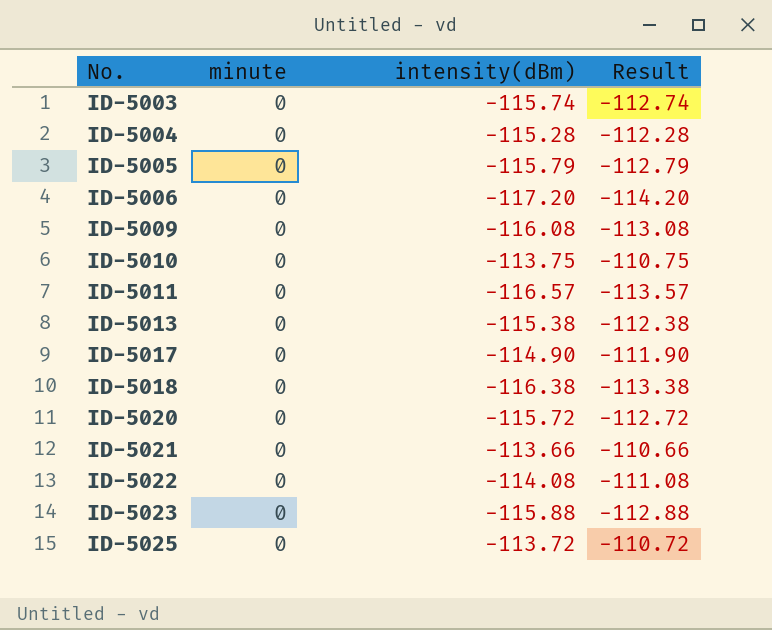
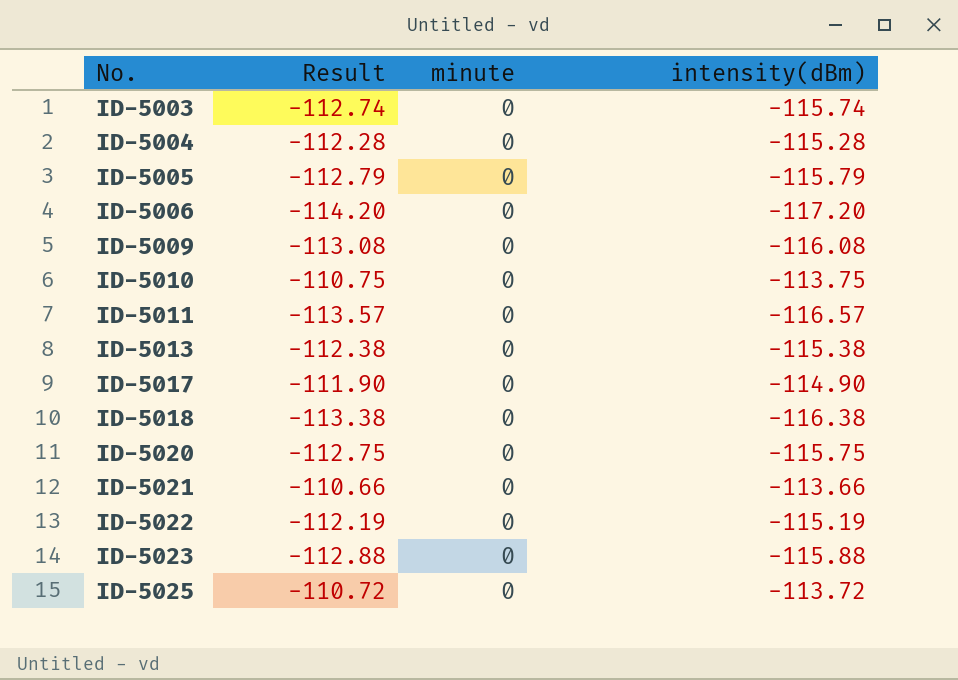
column Result | position: 4 -> 2
ID-5020 | Result: -112.72 -> -112.75
ID-5020 | intensity(dBm): -115.72 -> -115.75
ID-5022 | Result: -111.08 -> -112.19
ID-5022 | intensity(dBm): -114.08 -> -115.19

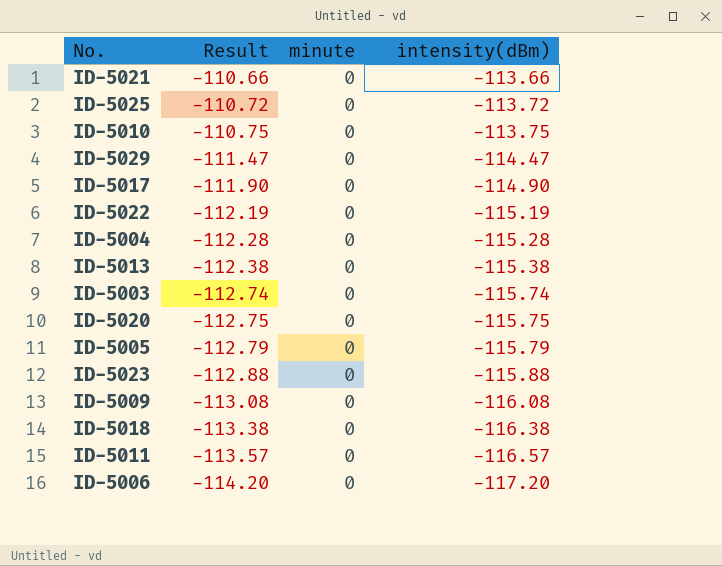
row order: No. ascending -> Result descending
row ID-5029: none -> -111.47 | 0 | -114.47

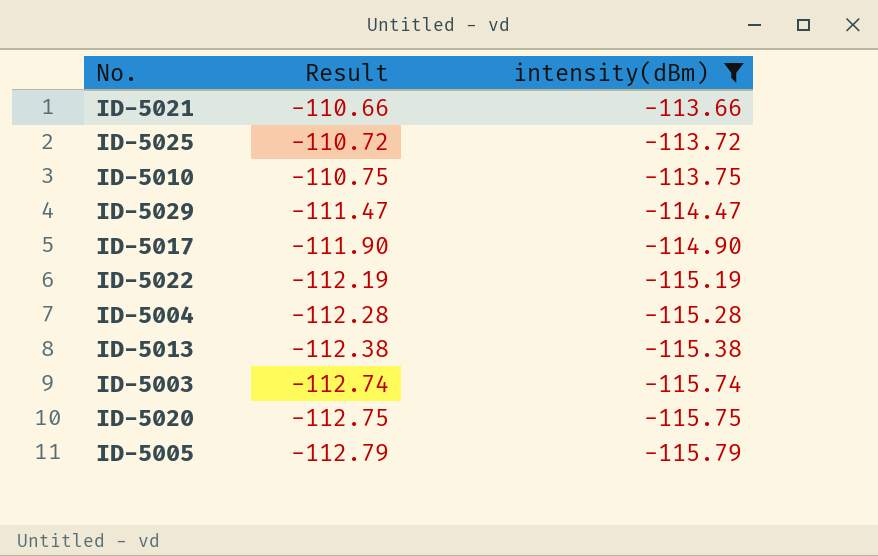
filter: none -> intensity(dBm) >= -115.79
column minute | position: 3 -> none

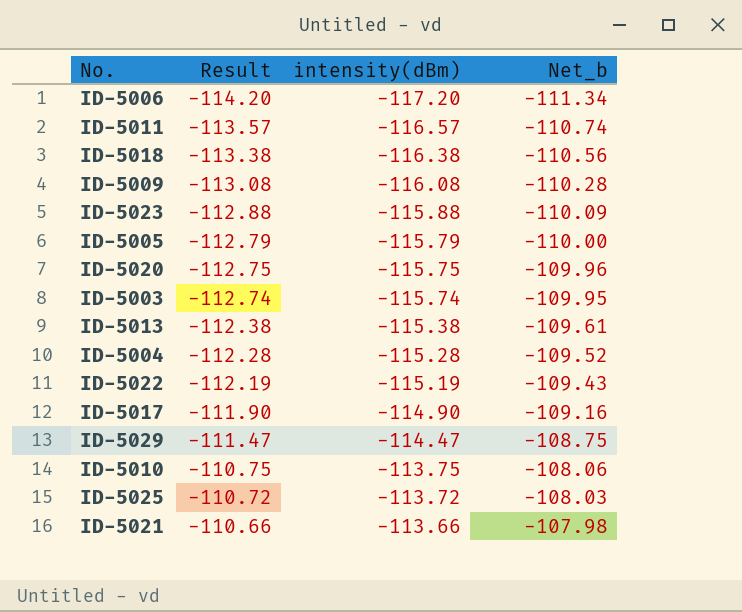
filter: intensity(dBm) >= -115.79 -> none
row order: Result descending -> Result ascending
column Net_b | formula: none -> [intensity(dBm)] * 0.95

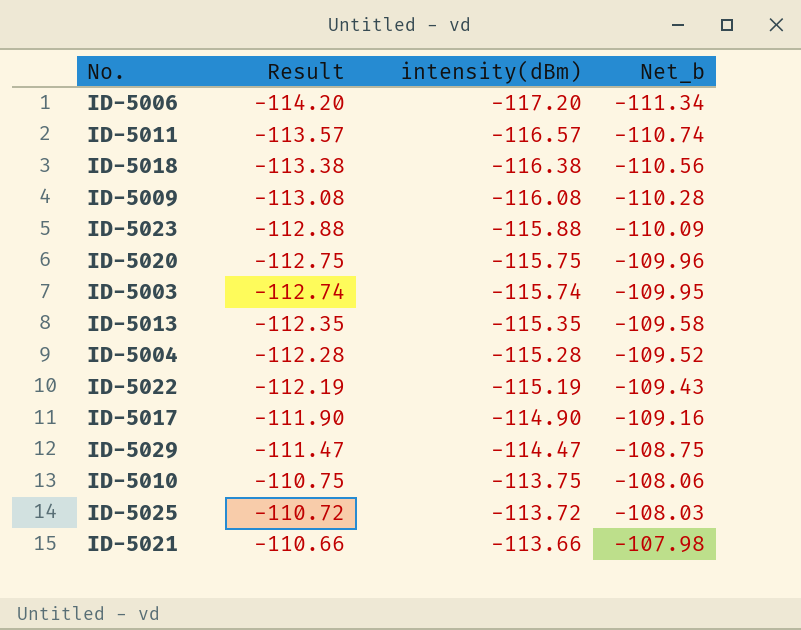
row ID-5005: -112.79 | -115.79 | -110.00 -> none
ID-5013 | Result: -112.38 -> -112.35
ID-5013 | intensity(dBm): -115.38 -> -115.35
ID-5013 | Net_b: -109.61 -> -109.58

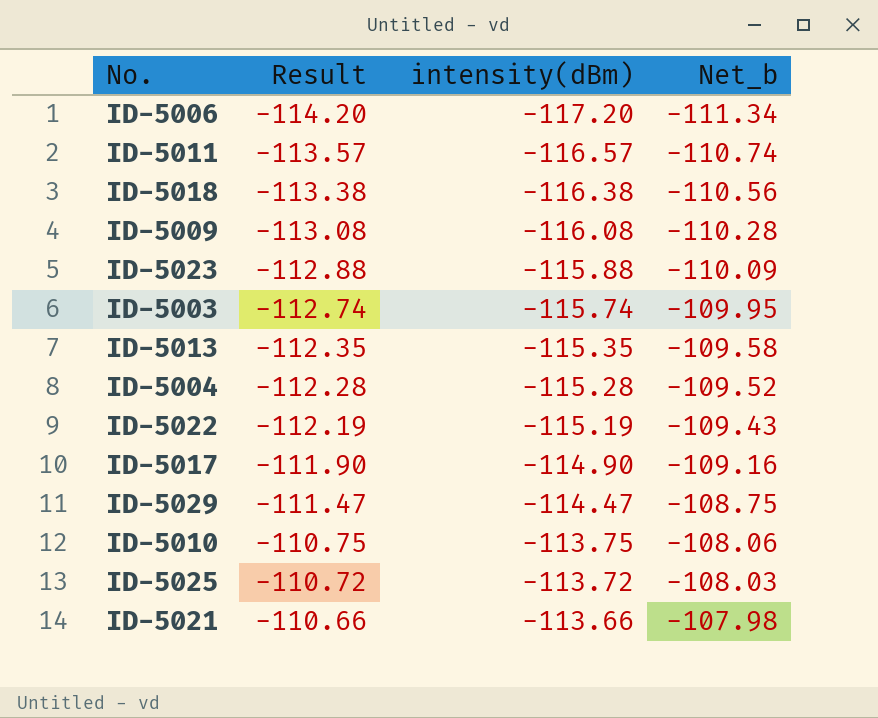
row ID-5020: -112.75 | -115.75 | -109.96 -> none

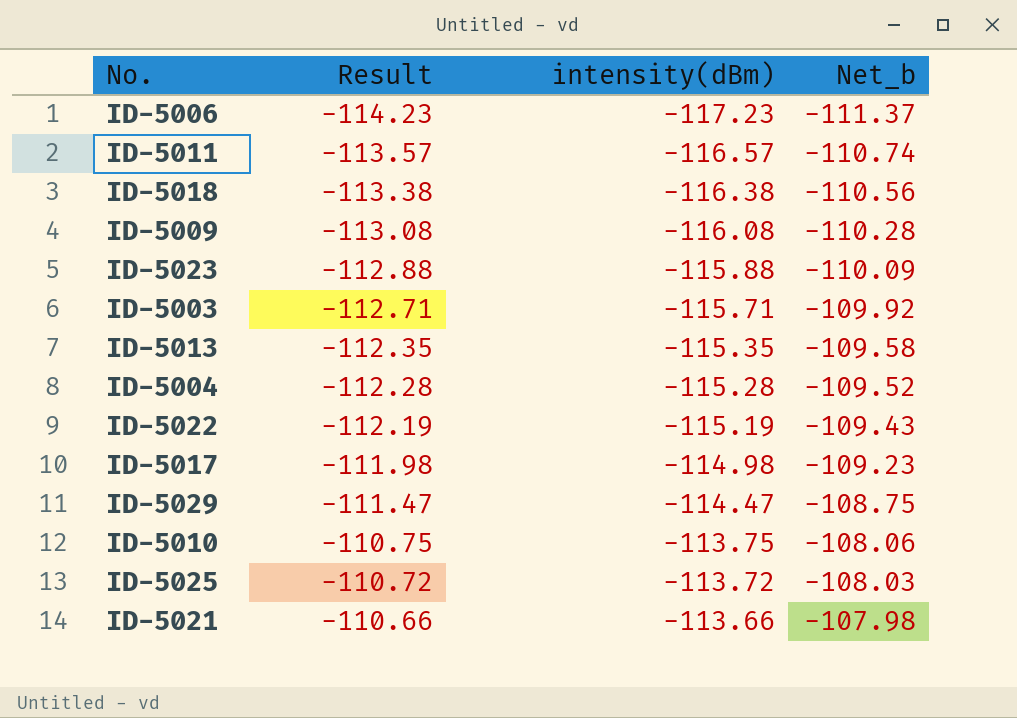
ID-5006 | Result: -114.20 -> -114.23
ID-5006 | intensity(dBm): -117.20 -> -117.23
ID-5006 | Net_b: -111.34 -> -111.37
ID-5003 | Result: -112.74 -> -112.71
ID-5003 | intensity(dBm): -115.74 -> -115.71
ID-5003 | Net_b: -109.95 -> -109.92
ID-5017 | Result: -111.90 -> -111.98
ID-5017 | intensity(dBm): -114.90 -> -114.98
ID-5017 | Net_b: -109.16 -> -109.23

